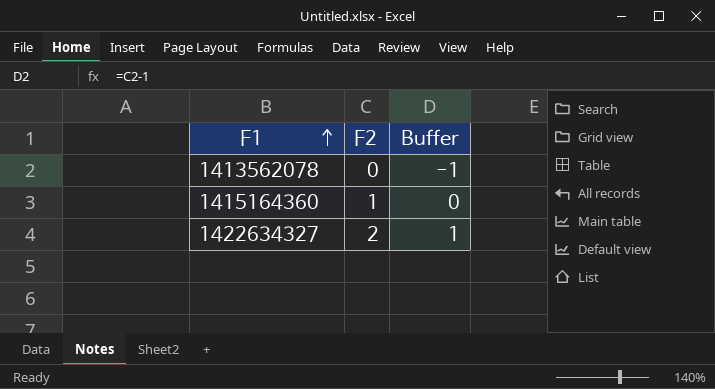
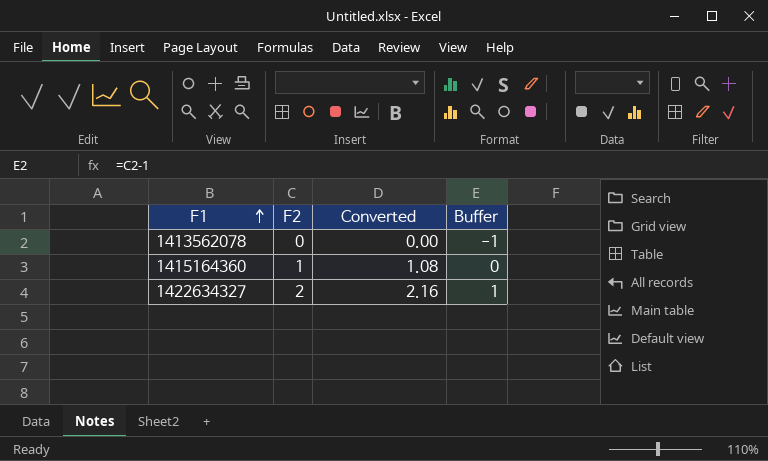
column Converted | formula: none -> [F2] * 1.08

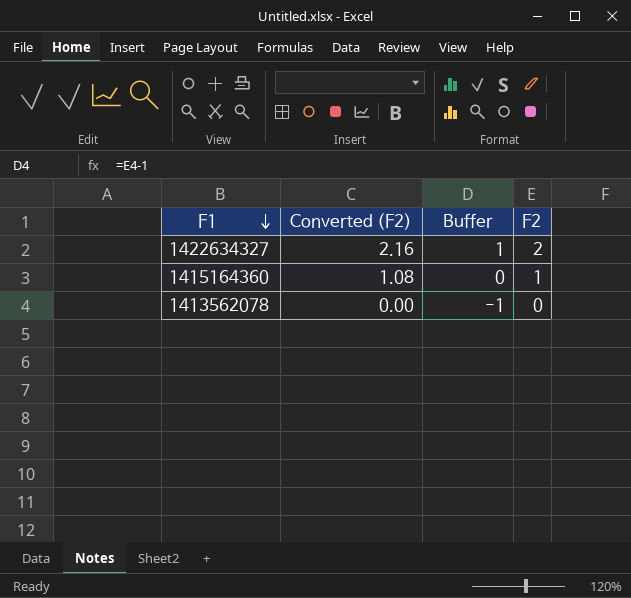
row order: F1 ascending -> F1 descending
column name: Converted -> Converted (F2)
column F2 | position: 2 -> 4

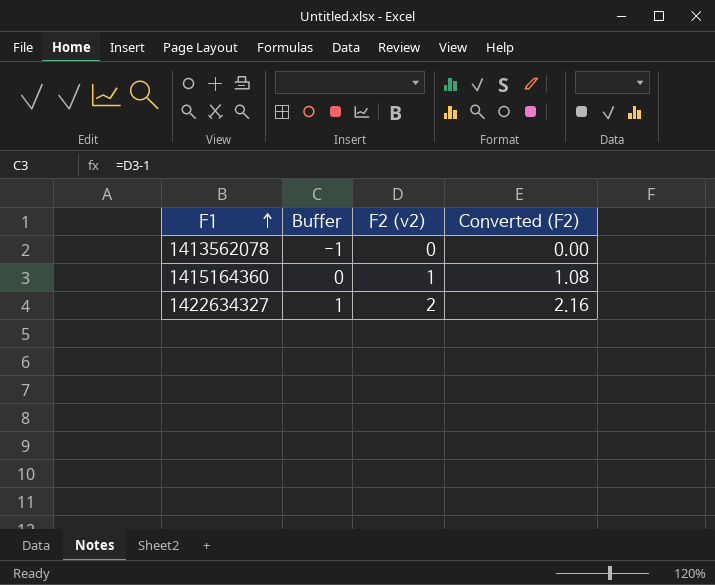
row order: F1 descending -> F1 ascending
column name: F2 -> F2 (v2)
column Converted (F2) | position: 2 -> 4

